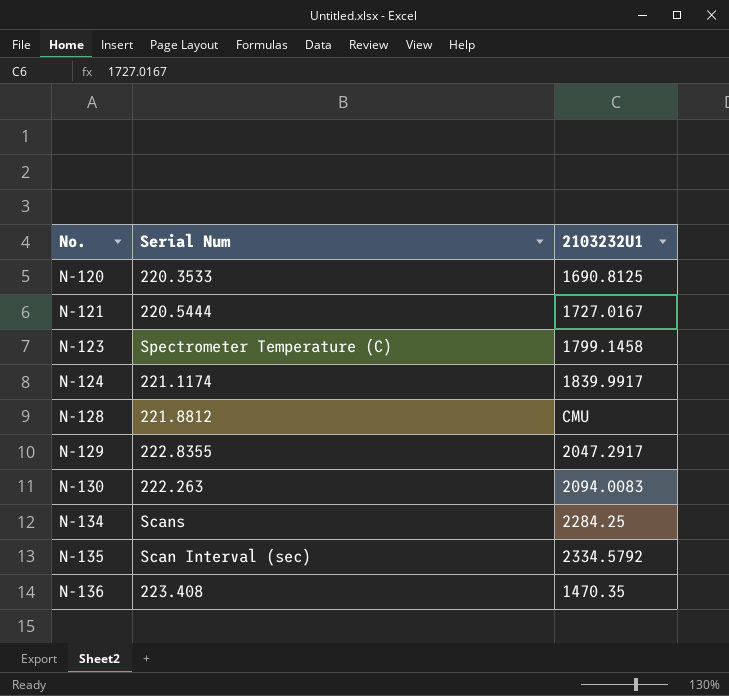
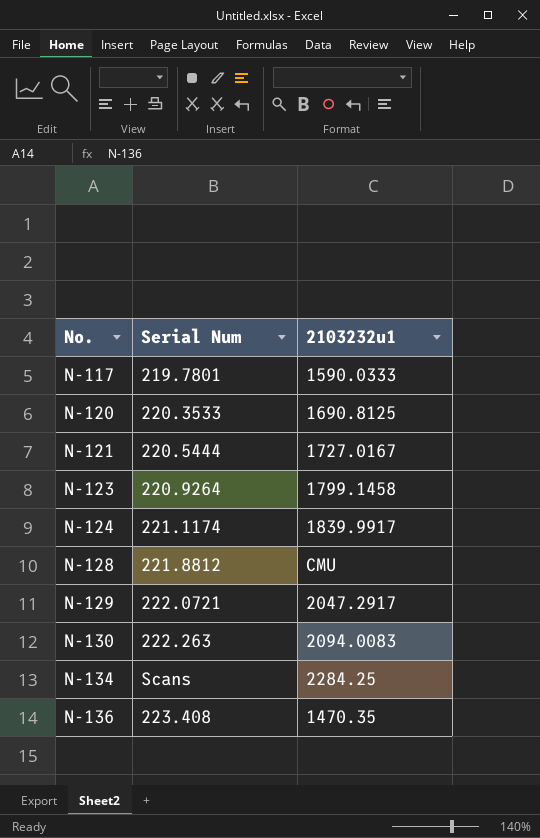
column name: 2103232U1 -> 2103232u1
row N-135: Scan Interval (sec) | 2334.5792 -> none
row N-117: none -> 219.7801 | 1590.0333
N-123 | Serial Num: Spectrometer Temperature (C) -> 220.9264
N-129 | Serial Num: 222.8355 -> 222.0721

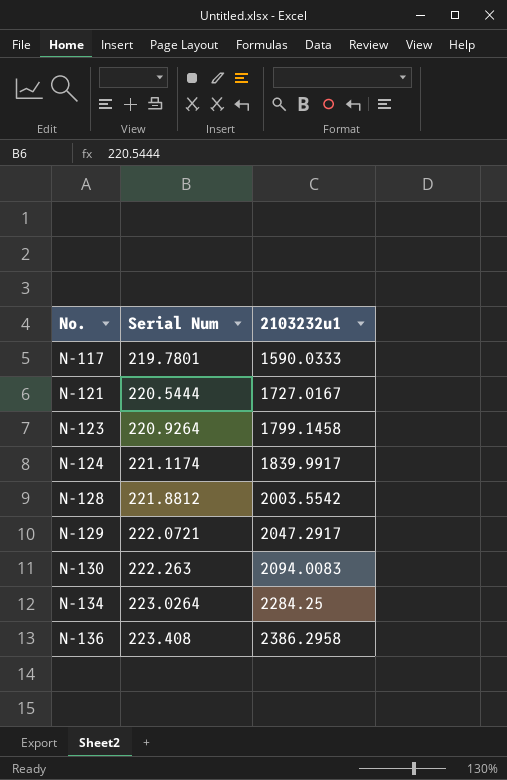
row N-120: 220.3533 | 1690.8125 -> none
N-128 | 2103232u1: CMU -> 2003.5542
N-134 | Serial Num: Scans -> 223.0264
N-136 | 2103232u1: 1470.35 -> 2386.2958

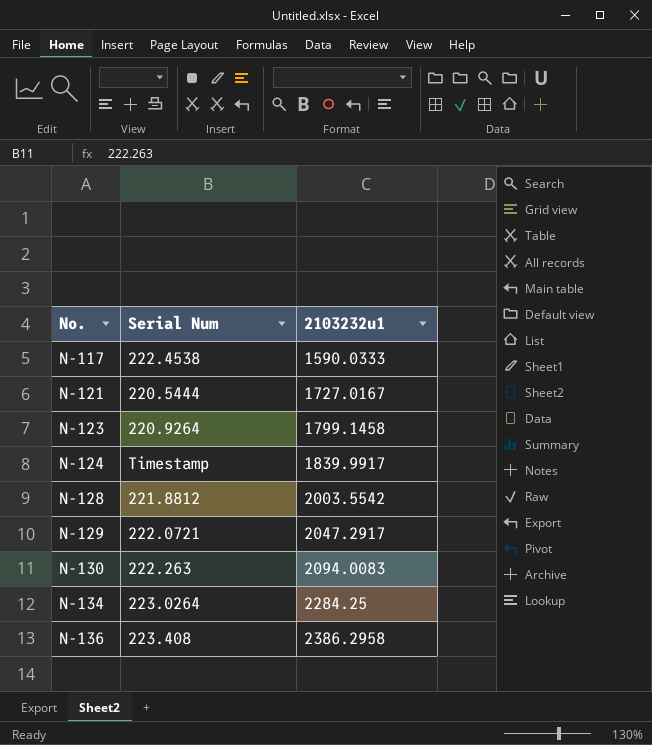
N-117 | Serial Num: 219.7801 -> 222.4538
N-124 | Serial Num: 221.1174 -> Timestamp

